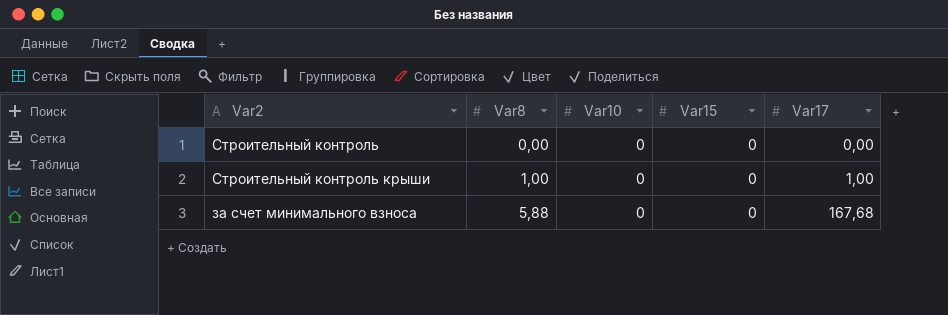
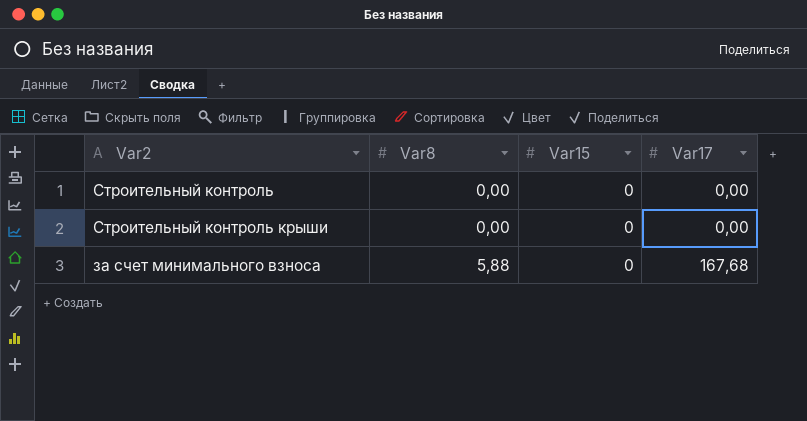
column Var10 | position: 3 -> none
Строительный контроль крыши | Var8: 1,00 -> 0,00
Строительный контроль крыши | Var17: 1,00 -> 0,00

